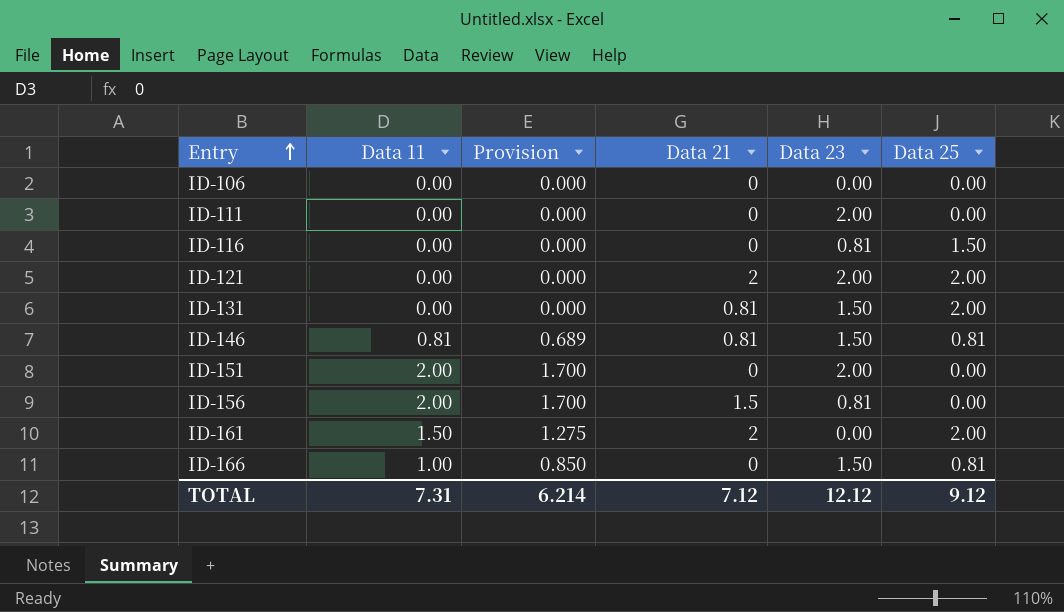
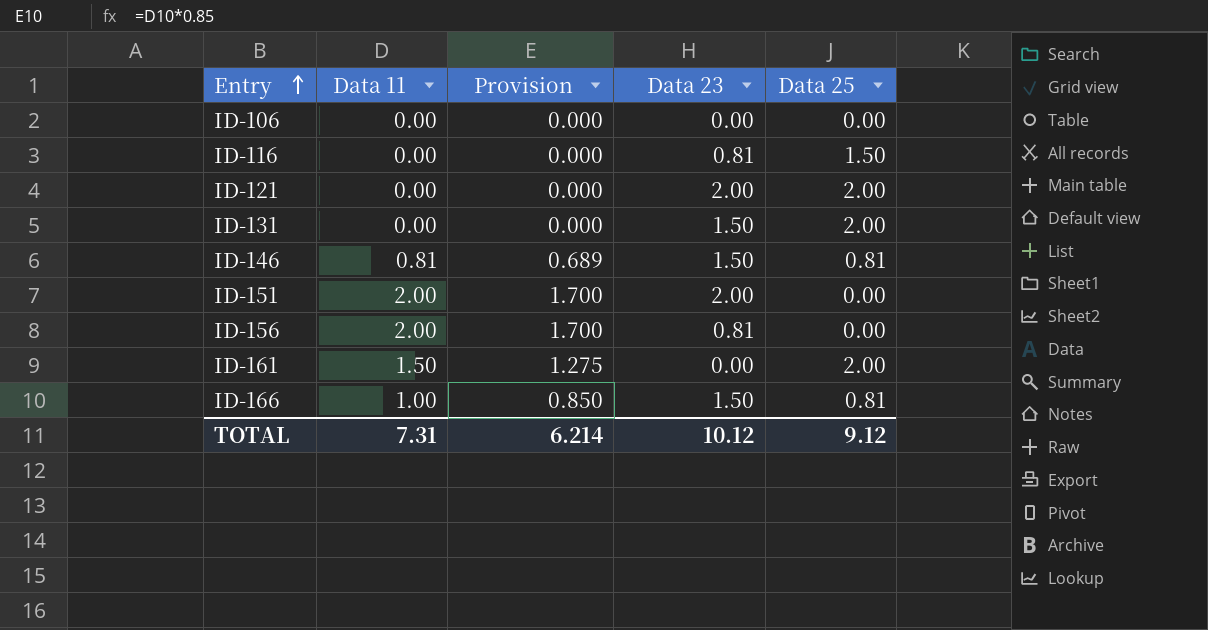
column Data 21 | position: 4 -> none
row ID-111: 0.00 | 0.000 | 0 | 2.00 | 0.00 -> none
TOTAL | Data 23: 12.12 -> 10.12

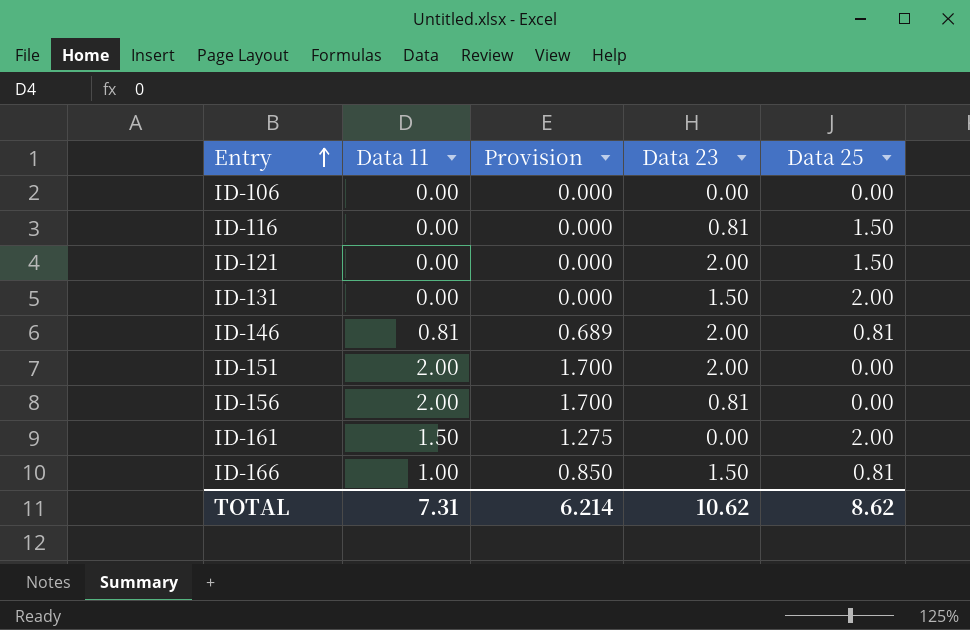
ID-121 | Data 25: 2.00 -> 1.50
ID-146 | Data 23: 1.50 -> 2.00
TOTAL | Data 23: 10.12 -> 10.62
TOTAL | Data 25: 9.12 -> 8.62

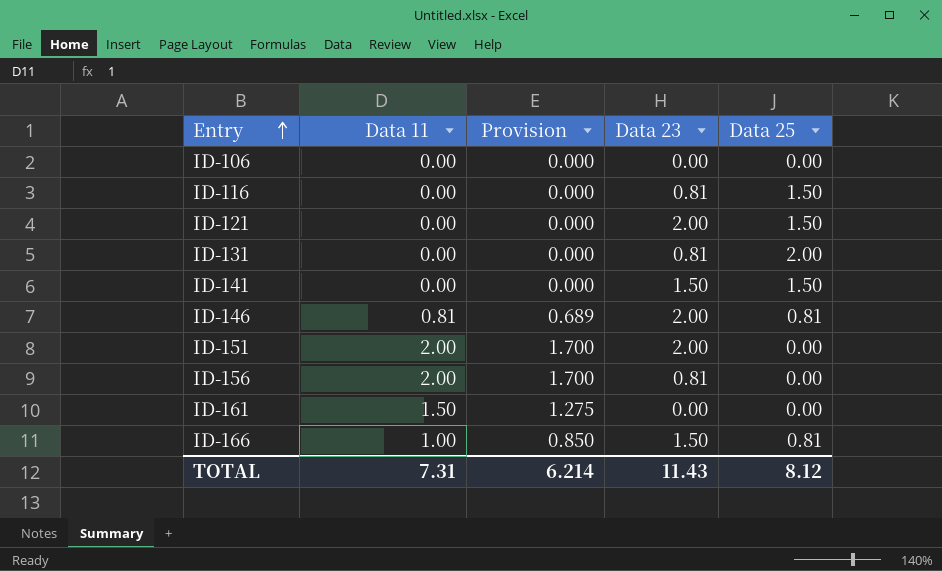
ID-131 | Data 23: 1.50 -> 0.81
row ID-141: none -> 0.00 | 0.000 | 1.50 | 1.50
ID-161 | Data 25: 2.00 -> 0.00
TOTAL | Data 23: 10.62 -> 11.43
TOTAL | Data 25: 8.62 -> 8.12

